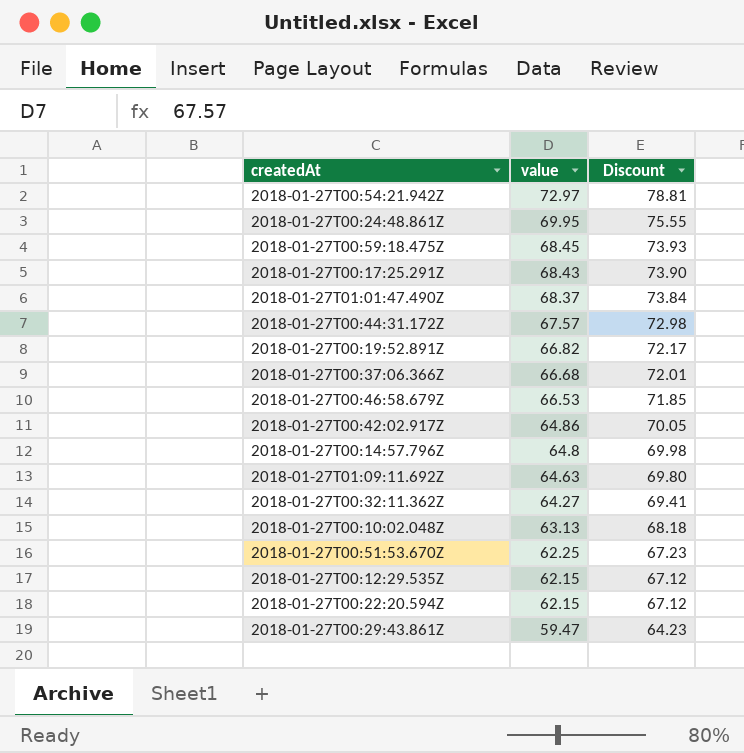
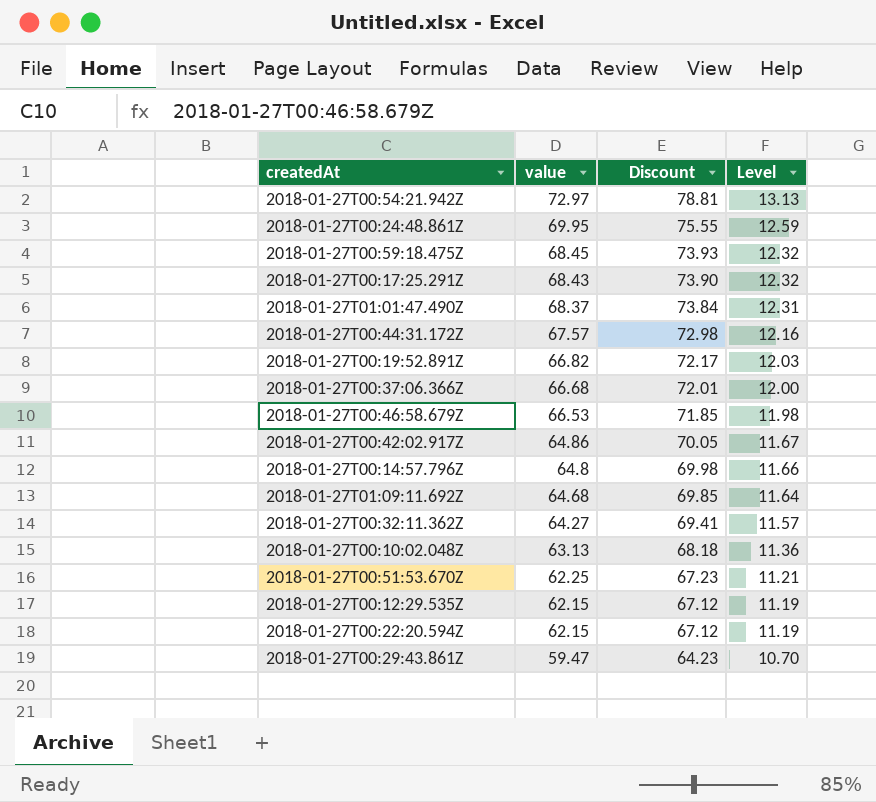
column Level | formula: none -> [value] * 0.18
2018-01-27T01:09:11.692Z | value: 64.63 -> 64.68
2018-01-27T01:09:11.692Z | Discount: 69.80 -> 69.85

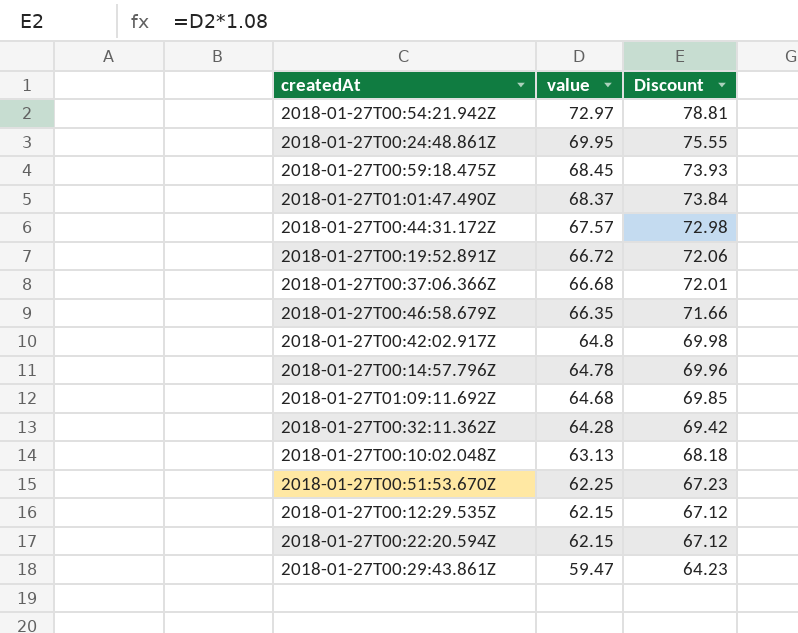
column Level | formula: [value] * 0.18 -> none
row 2018-01-27T00:17:25.291Z: 68.43 | 73.90 | 12.32 -> none
2018-01-27T00:19:52.891Z | value: 66.82 -> 66.72
2018-01-27T00:19:52.891Z | Discount: 72.17 -> 72.06
2018-01-27T00:46:58.679Z | value: 66.53 -> 66.35
2018-01-27T00:46:58.679Z | Discount: 71.85 -> 71.66
2018-01-27T00:42:02.917Z | value: 64.86 -> 64.8
2018-01-27T00:42:02.917Z | Discount: 70.05 -> 69.98
2018-01-27T00:14:57.796Z | value: 64.8 -> 64.78
2018-01-27T00:14:57.796Z | Discount: 69.98 -> 69.96
2018-01-27T00:32:11.362Z | value: 64.27 -> 64.28
2018-01-27T00:32:11.362Z | Discount: 69.41 -> 69.42

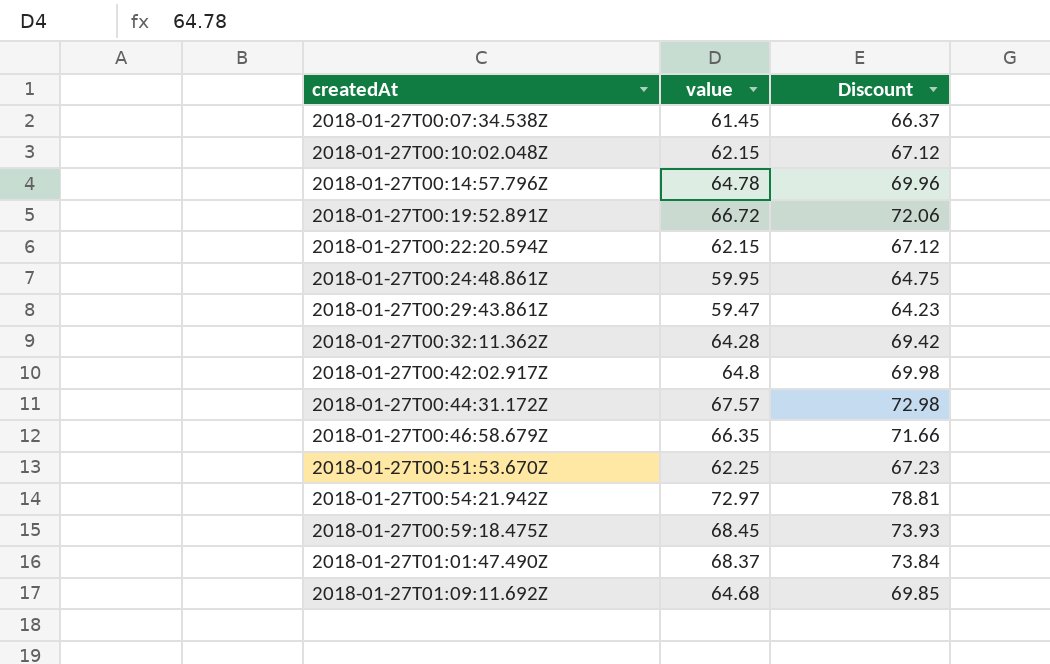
row order: value descending -> createdAt ascending
row 2018-01-27T00:37:06.366Z: 66.68 | 72.01 -> none
row 2018-01-27T00:12:29.535Z: 62.15 | 67.12 -> none
row 2018-01-27T00:07:34.538Z: none -> 61.45 | 66.37
2018-01-27T00:10:02.048Z | value: 63.13 -> 62.15
2018-01-27T00:10:02.048Z | Discount: 68.18 -> 67.12
2018-01-27T00:24:48.861Z | value: 69.95 -> 59.95
2018-01-27T00:24:48.861Z | Discount: 75.55 -> 64.75

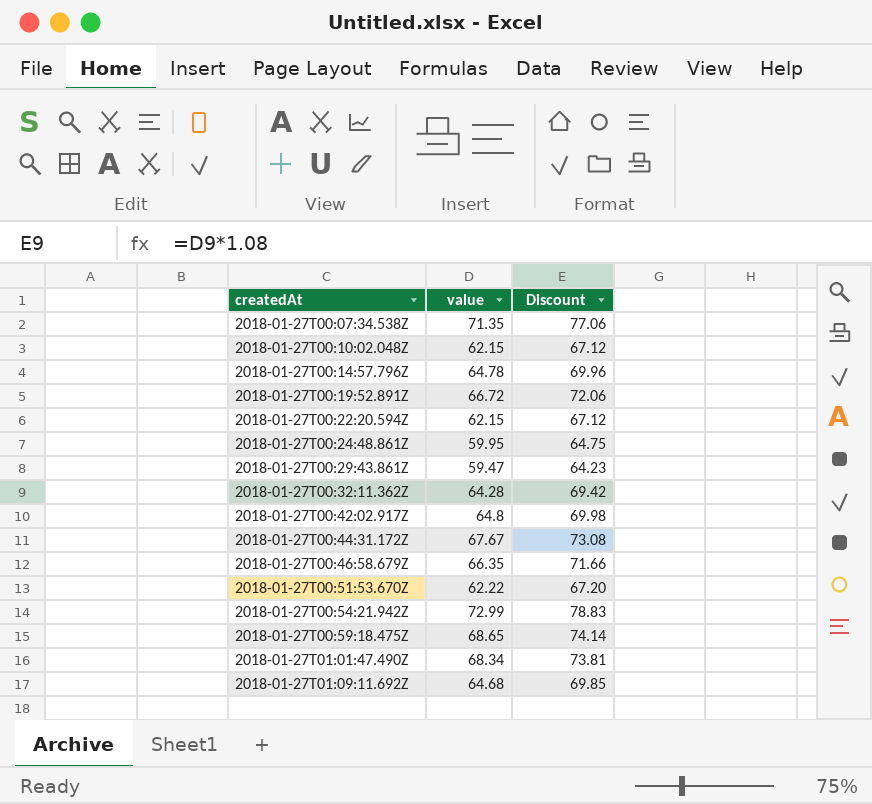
2018-01-27T00:07:34.538Z | value: 61.45 -> 71.35
2018-01-27T00:07:34.538Z | Discount: 66.37 -> 77.06
2018-01-27T00:44:31.172Z | value: 67.57 -> 67.67
2018-01-27T00:44:31.172Z | Discount: 72.98 -> 73.08
2018-01-27T00:51:53.670Z | value: 62.25 -> 62.22
2018-01-27T00:51:53.670Z | Discount: 67.23 -> 67.20
2018-01-27T00:54:21.942Z | value: 72.97 -> 72.99
2018-01-27T00:54:21.942Z | Discount: 78.81 -> 78.83
2018-01-27T00:59:18.475Z | value: 68.45 -> 68.65
2018-01-27T00:59:18.475Z | Discount: 73.93 -> 74.14
2018-01-27T01:01:47.490Z | value: 68.37 -> 68.34
2018-01-27T01:01:47.490Z | Discount: 73.84 -> 73.81

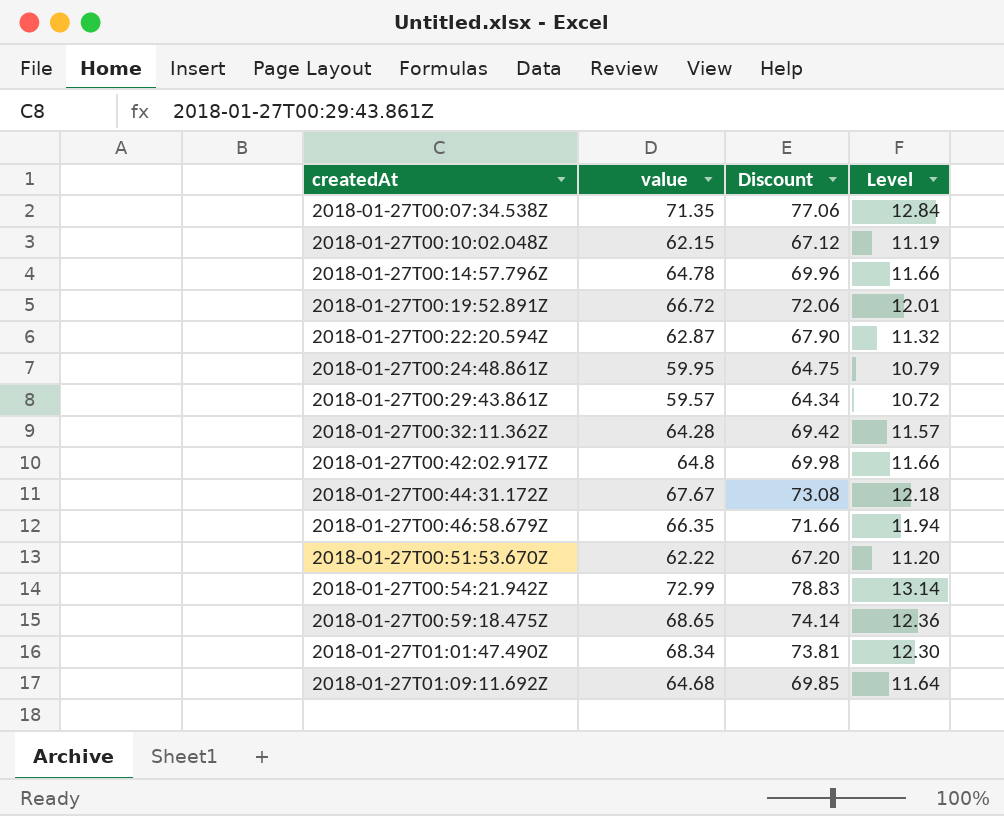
column Level | formula: none -> [value] * 0.18
2018-01-27T00:22:20.594Z | value: 62.15 -> 62.87
2018-01-27T00:22:20.594Z | Discount: 67.12 -> 67.90
2018-01-27T00:29:43.861Z | value: 59.47 -> 59.57
2018-01-27T00:29:43.861Z | Discount: 64.23 -> 64.34

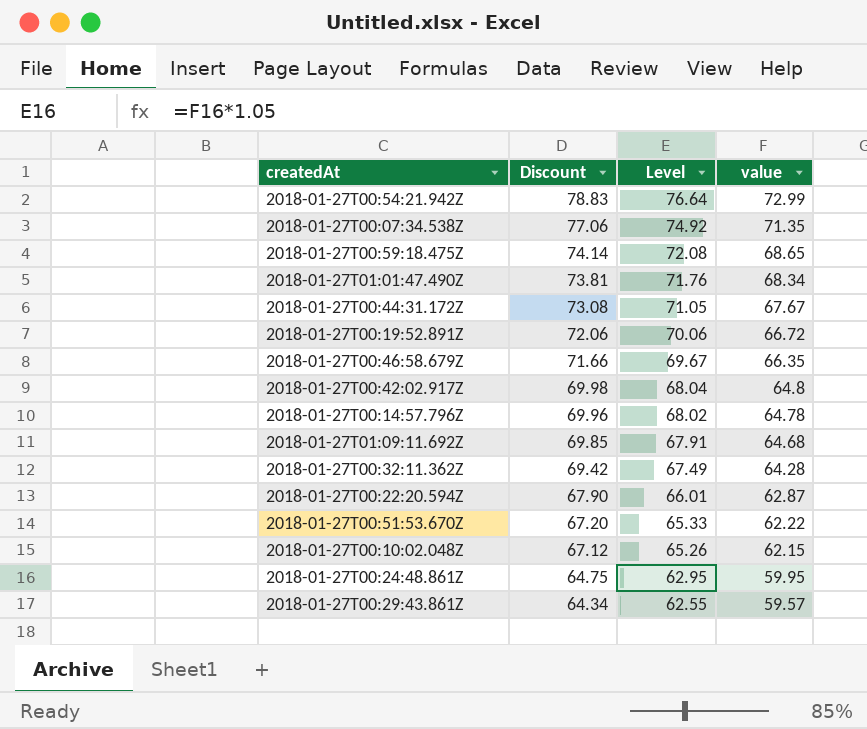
row order: createdAt ascending -> Discount descending
column Level | formula: [value] * 0.18 -> [value] * 1.05
column value | position: 2 -> 4

